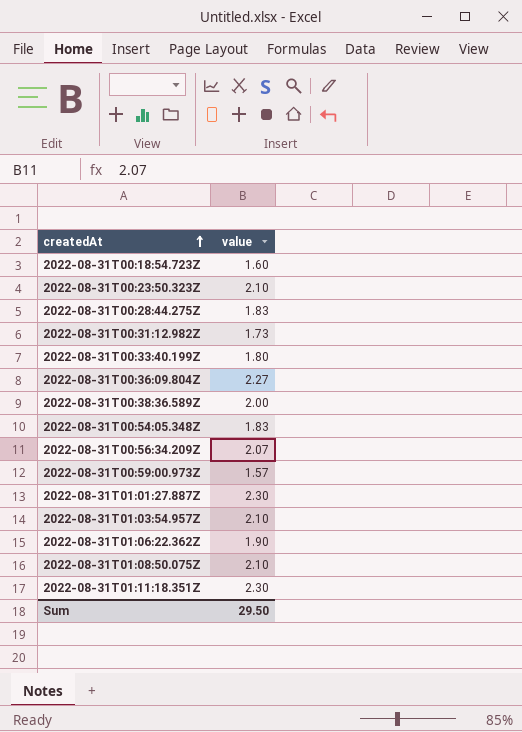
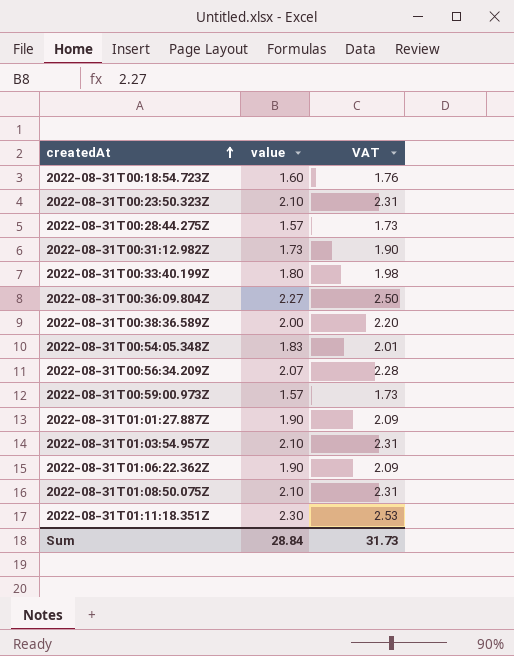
column VAT | formula: none -> [value] * 1.1
2022-08-31T00:28:44.275Z | value: 1.83 -> 1.57
2022-08-31T01:01:27.887Z | value: 2.30 -> 1.90
Sum | value: 29.50 -> 28.84

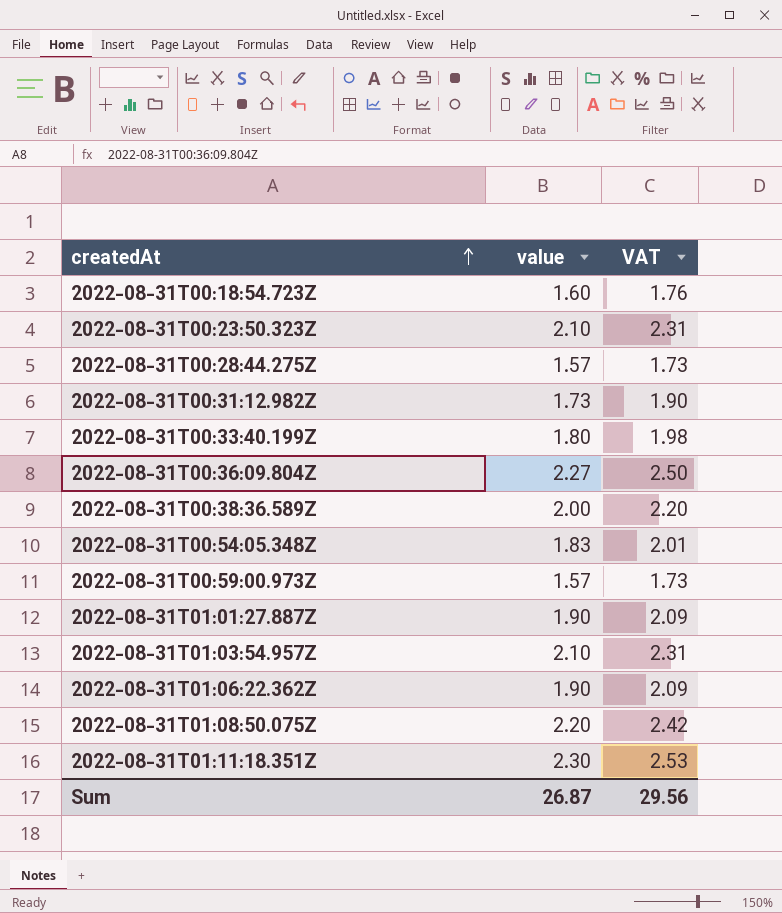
row 2022-08-31T00:56:34.209Z: 2.07 | 2.28 -> none
2022-08-31T01:08:50.075Z | value: 2.10 -> 2.20
2022-08-31T01:08:50.075Z | VAT: 2.31 -> 2.42
Sum | value: 28.84 -> 26.87
Sum | VAT: 31.73 -> 29.56

